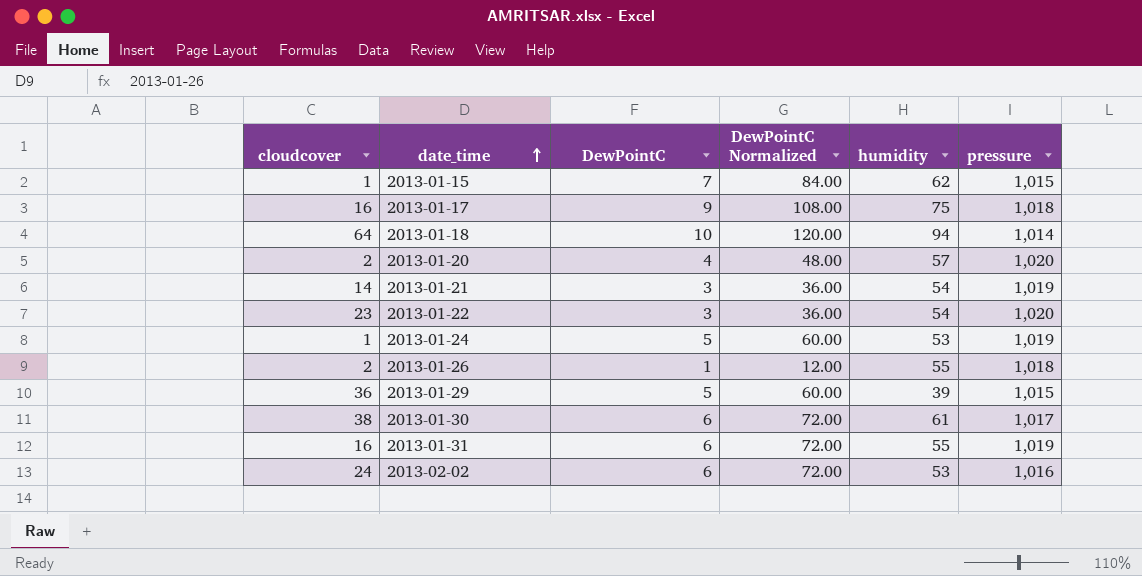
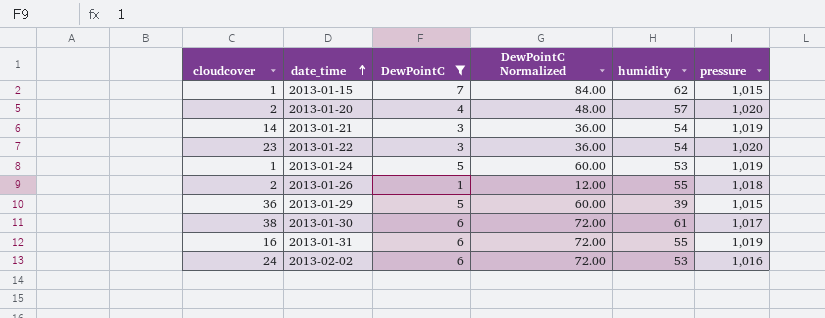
filter: none -> DewPointC <= 7

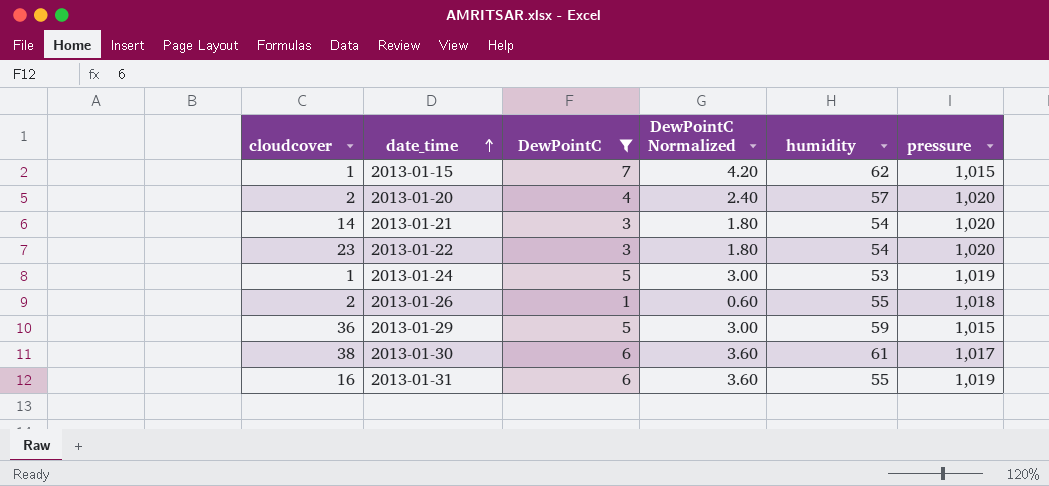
column DewPointC Normalized | formula: [DewPointC] * 12 -> [DewPointC] * 0.6
row 2013-02-02: 24 | 6 | 72.00 | 53 | 1,016 -> none
2013-01-21 | pressure: 1,019 -> 1,020
2013-01-29 | humidity: 39 -> 59

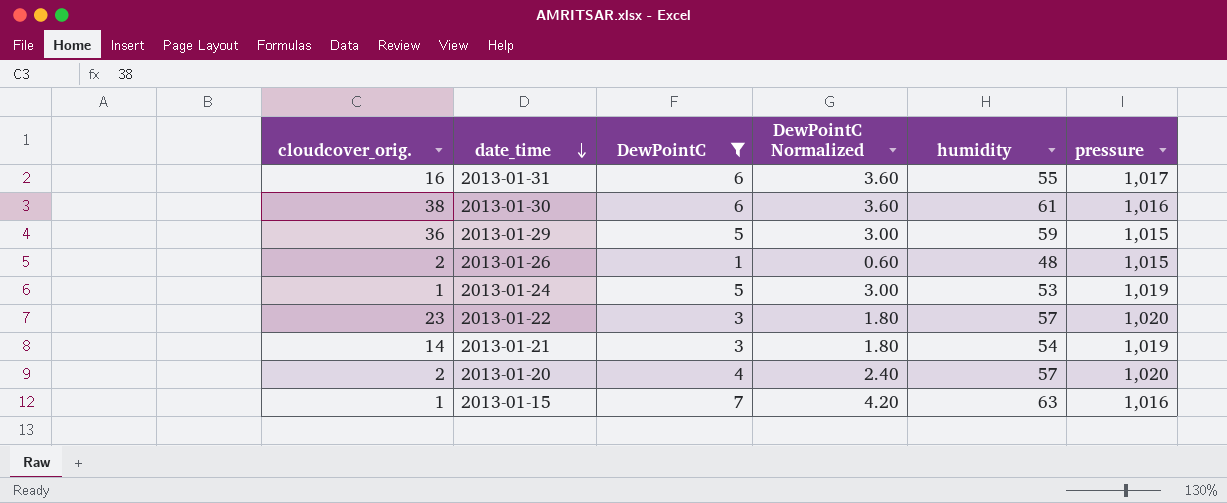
row order: date_time ascending -> date_time descending
column name: cloudcover -> cloudcover_orig.
2013-01-31 | pressure: 1,019 -> 1,017
2013-01-30 | pressure: 1,017 -> 1,016
2013-01-26 | humidity: 55 -> 48
2013-01-26 | pressure: 1,018 -> 1,015
2013-01-22 | humidity: 54 -> 57
2013-01-21 | pressure: 1,020 -> 1,019
2013-01-15 | humidity: 62 -> 63
2013-01-15 | pressure: 1,015 -> 1,016

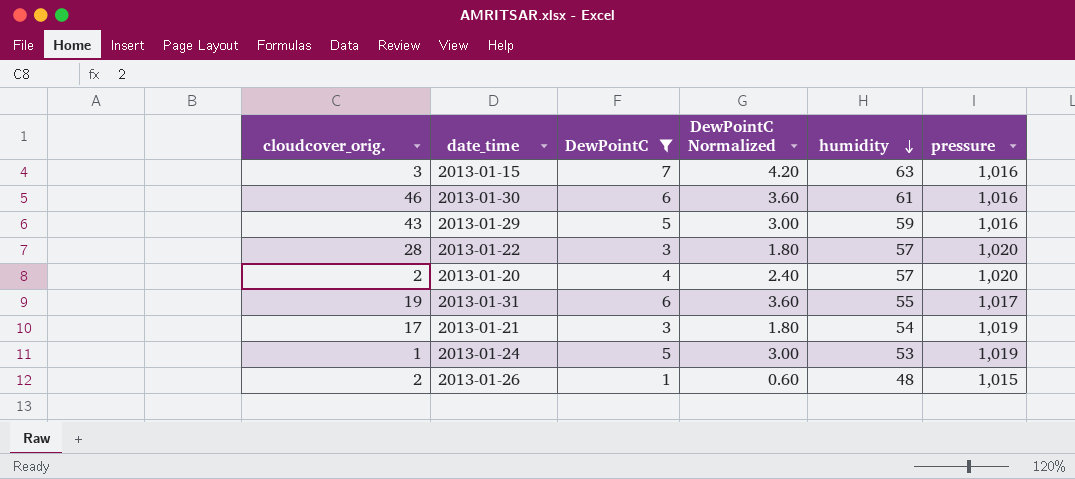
row order: date_time descending -> humidity descending
2013-01-15 | cloudcover_orig.: 1 -> 3
2013-01-30 | cloudcover_orig.: 38 -> 46
2013-01-29 | cloudcover_orig.: 36 -> 43
2013-01-29 | pressure: 1,015 -> 1,016
2013-01-22 | cloudcover_orig.: 23 -> 28
2013-01-31 | cloudcover_orig.: 16 -> 19
2013-01-21 | cloudcover_orig.: 14 -> 17

